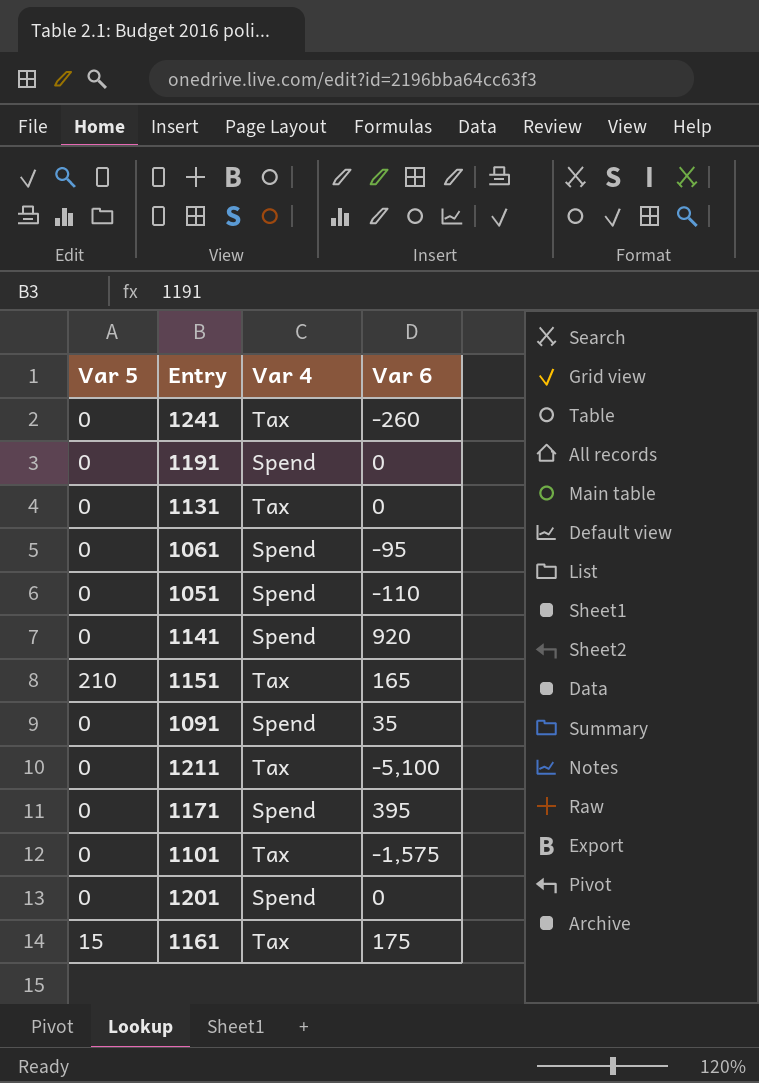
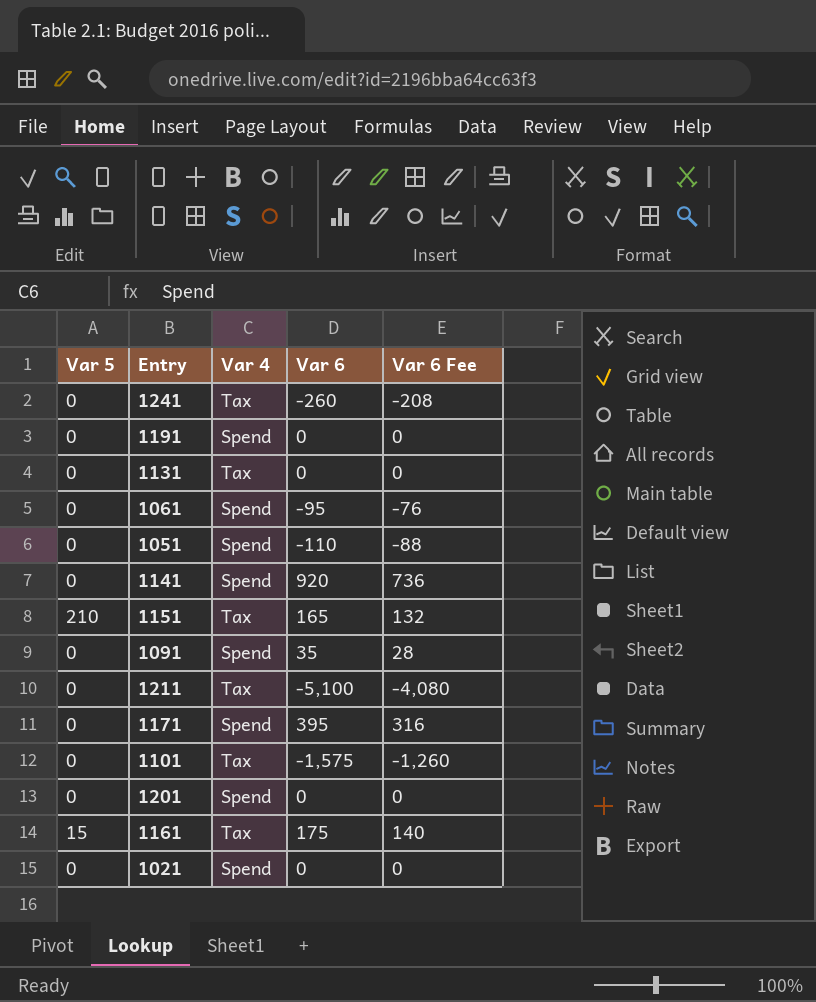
column Var 6 Fee | formula: none -> [Var 6] * 0.8
row 1021: none -> 0 | Spend | 0 | 0

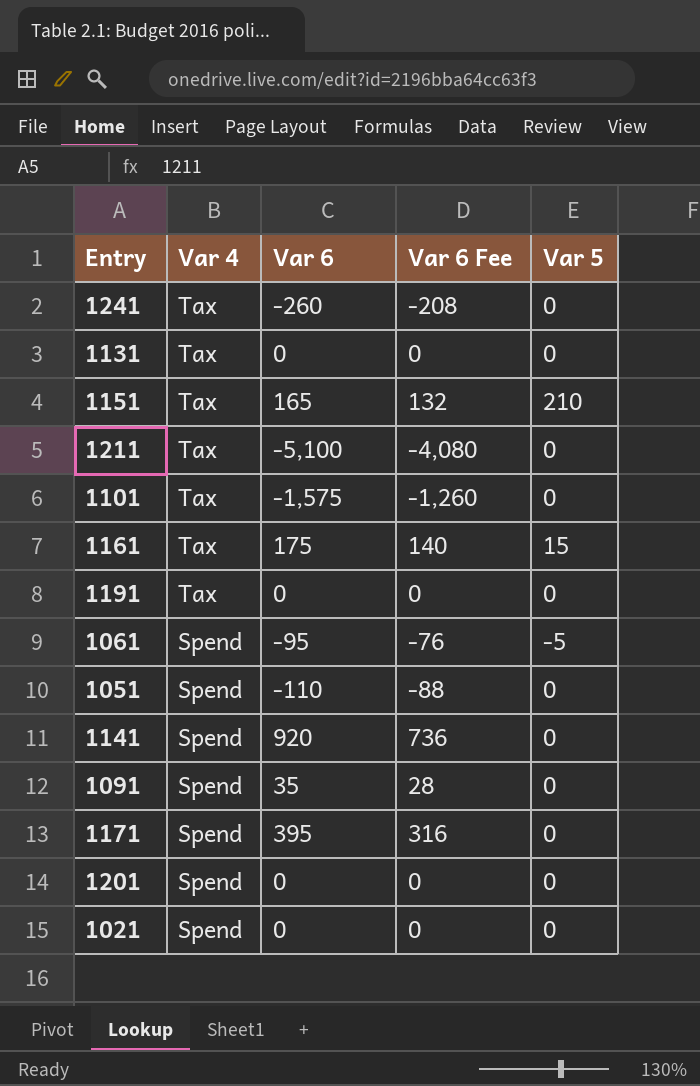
row order: none -> Var 4 descending
column Var 5 | position: 1 -> 5
1191 | Var 4: Spend -> Tax
1061 | Var 5: 0 -> -5

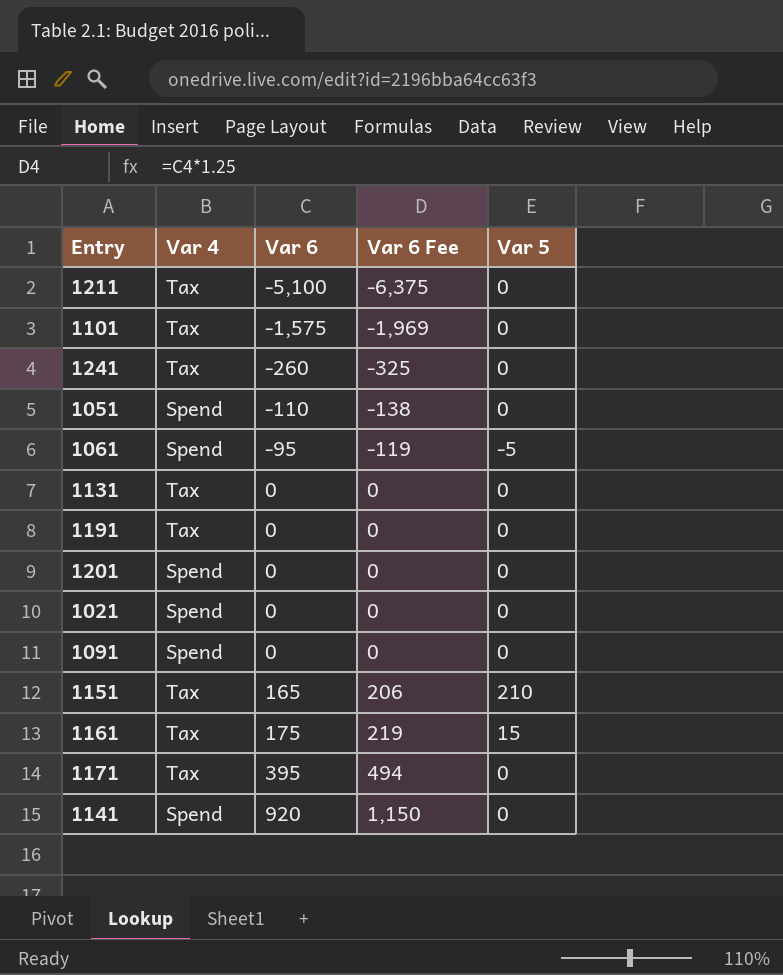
row order: Var 4 descending -> Var 6 ascending
column Var 6 Fee | formula: [Var 6] * 0.8 -> [Var 6] * 1.25
1091 | Var 6: 35 -> 0
1171 | Var 4: Spend -> Tax

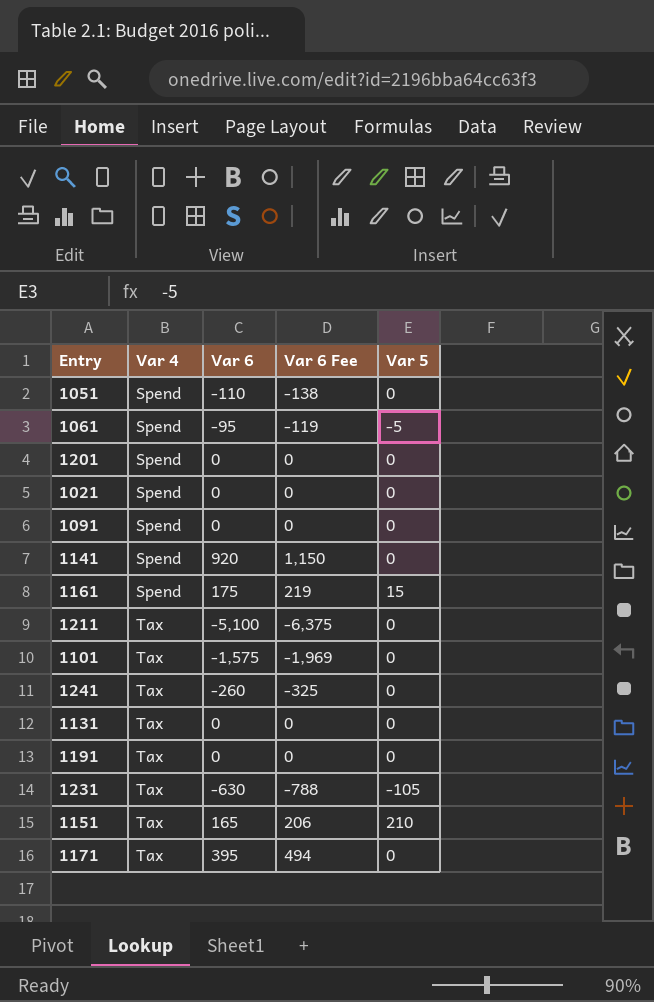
row order: Var 6 ascending -> Var 4 ascending
1161 | Var 4: Tax -> Spend
row 1231: none -> Tax | -630 | -788 | -105

